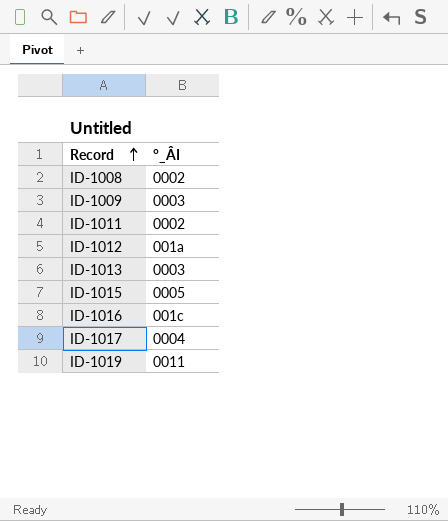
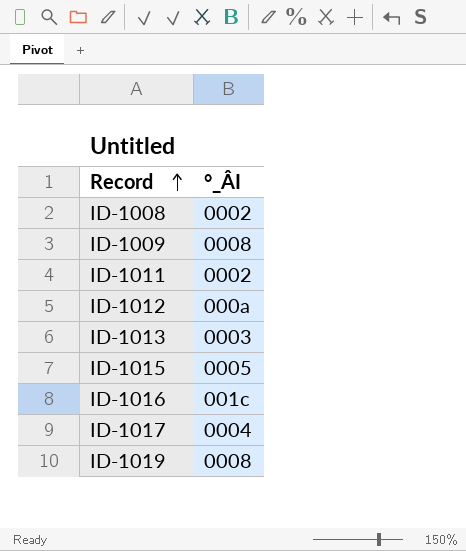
ID-1009 | °_ÂI: 0003 -> 0008
ID-1012 | °_ÂI: 001a -> 000a
ID-1019 | °_ÂI: 0011 -> 0008

